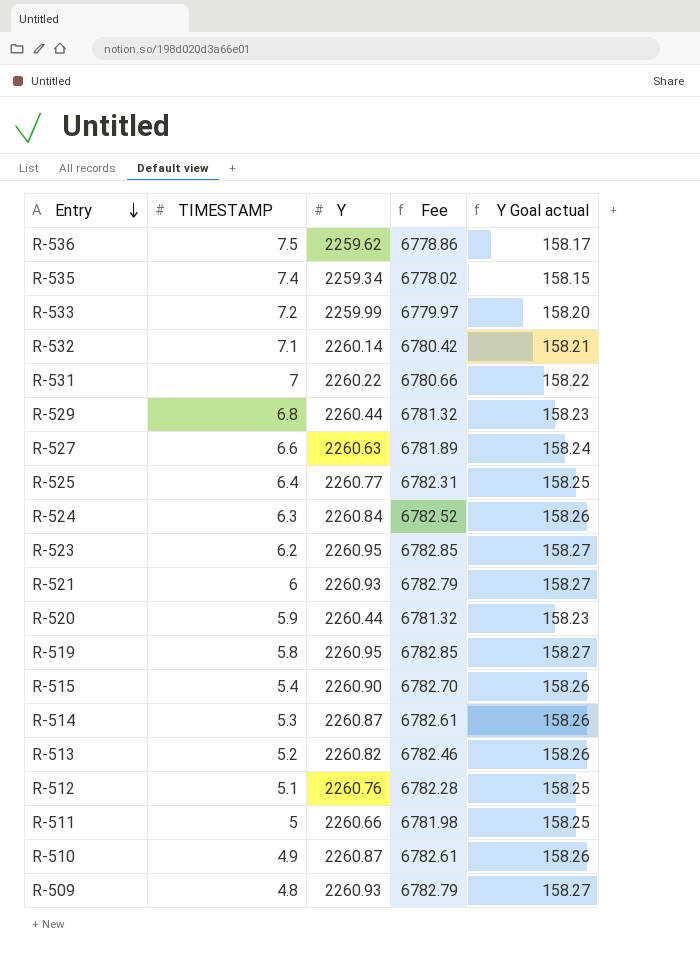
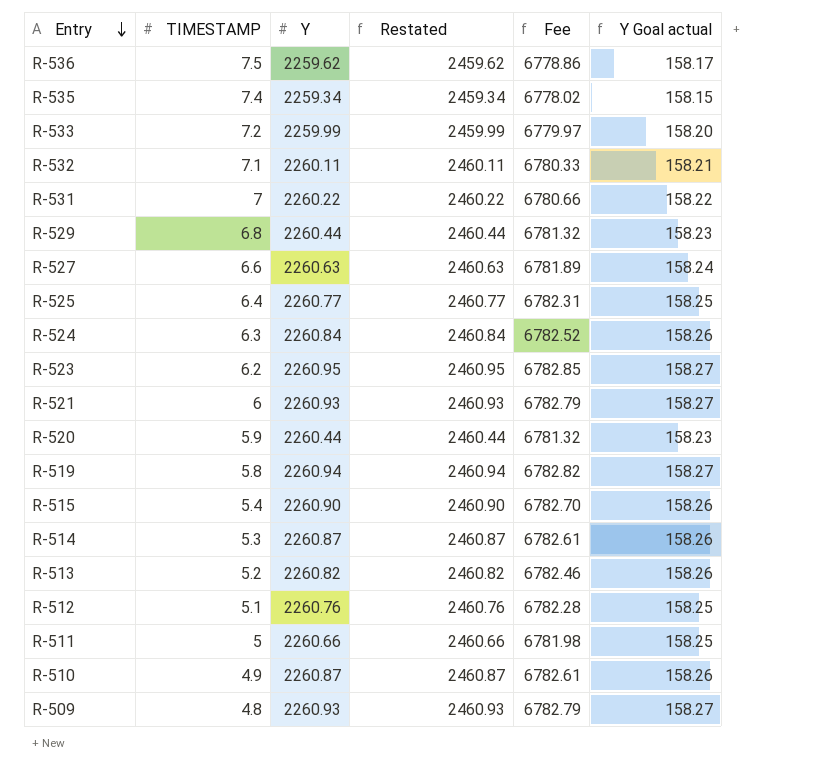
column Restated | formula: none -> [Y] + 200
R-532 | Y: 2260.14 -> 2260.11
R-532 | Fee: 6780.42 -> 6780.33
R-519 | Y: 2260.95 -> 2260.94
R-519 | Fee: 6782.85 -> 6782.82

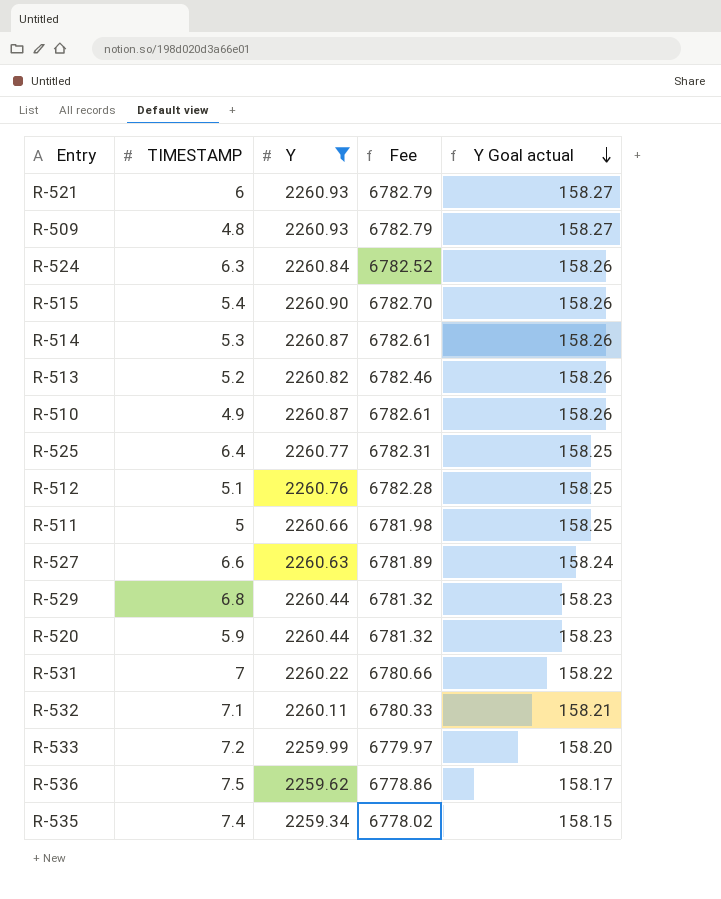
filter: none -> Y <= 2260.93
row order: Entry descending -> Y Goal actual descending
column Restated | formula: [Y] + 200 -> none

